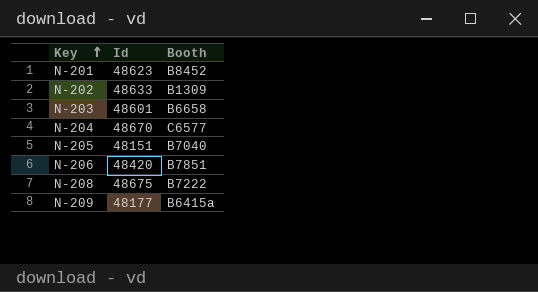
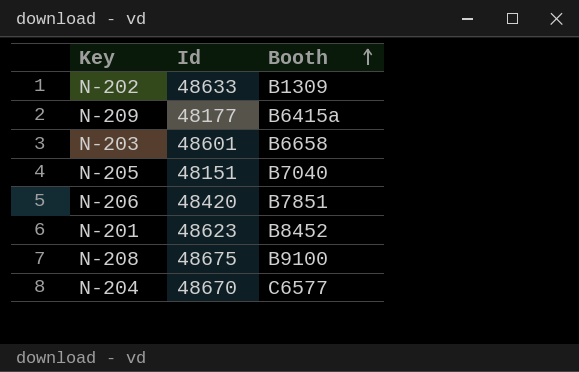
row order: Key ascending -> Booth ascending
N-208 | Booth: B7222 -> B9100

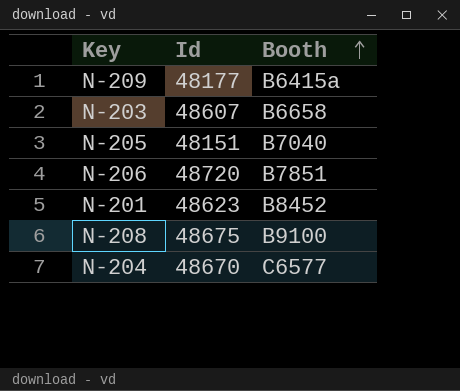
row N-202: 48633 | B1309 -> none
N-203 | Id: 48601 -> 48607
N-206 | Id: 48420 -> 48720

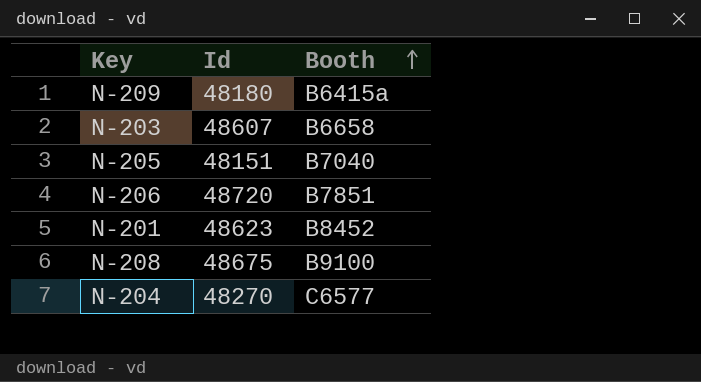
N-209 | Id: 48177 -> 48180
N-204 | Id: 48670 -> 48270

